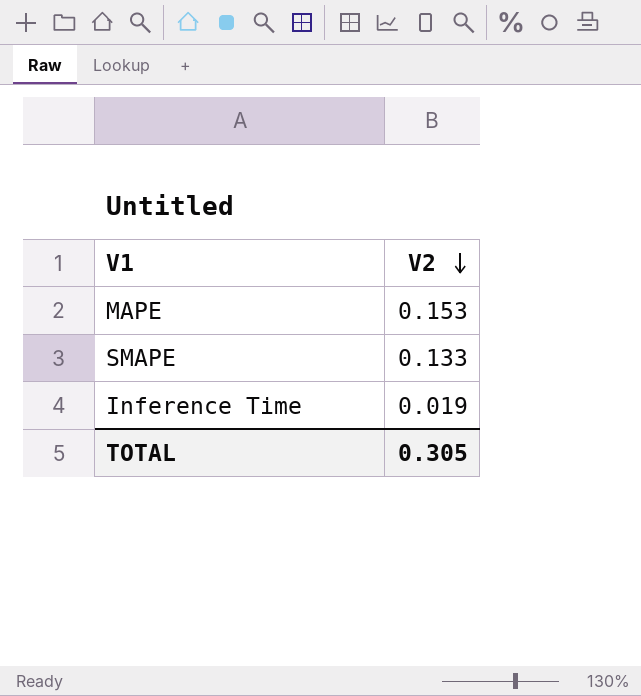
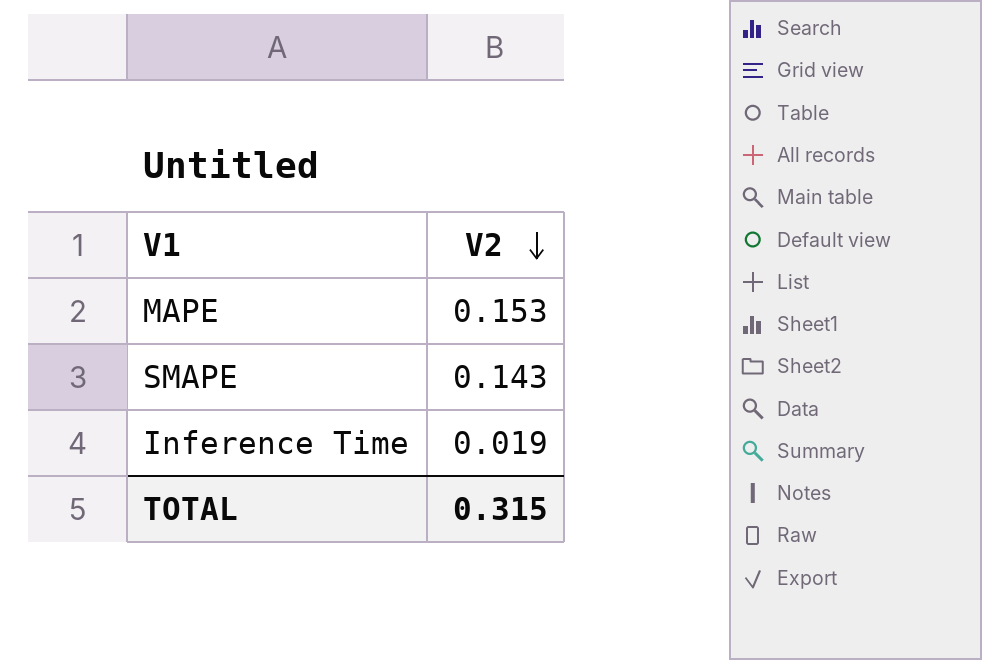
SMAPE | V2: 0.133 -> 0.143
TOTAL | V2: 0.305 -> 0.315

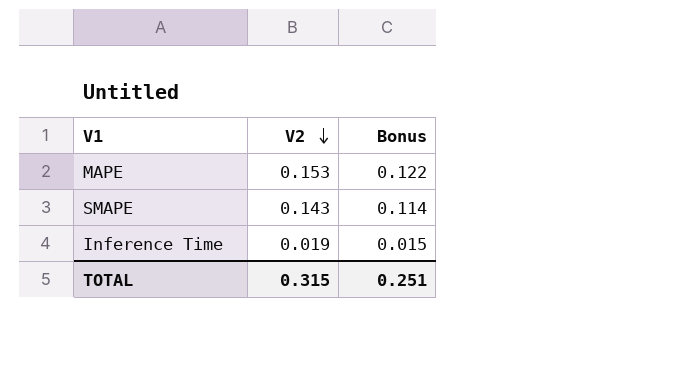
column Bonus | formula: none -> [V2] * 0.8

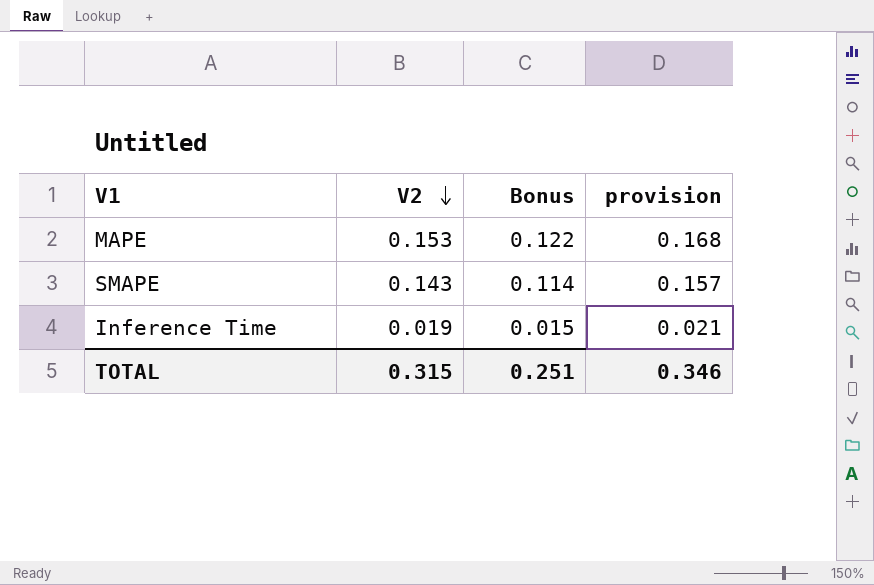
column provision | formula: none -> [V2] * 1.1

